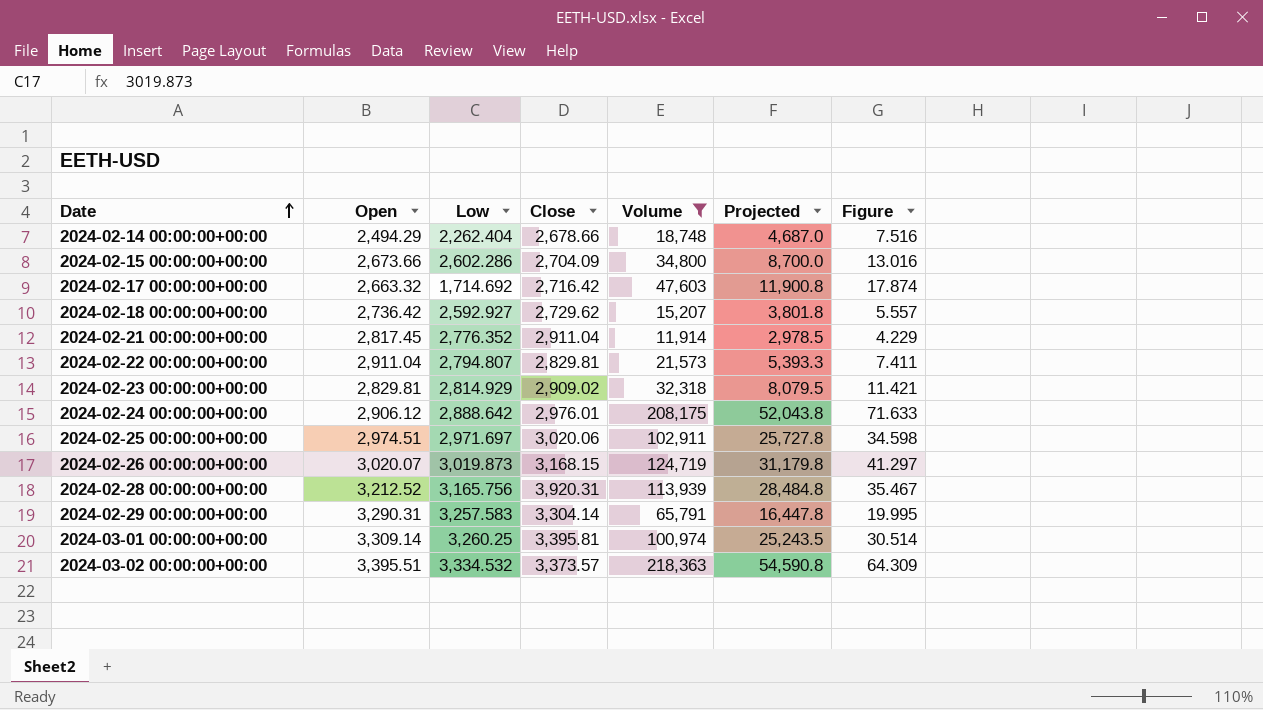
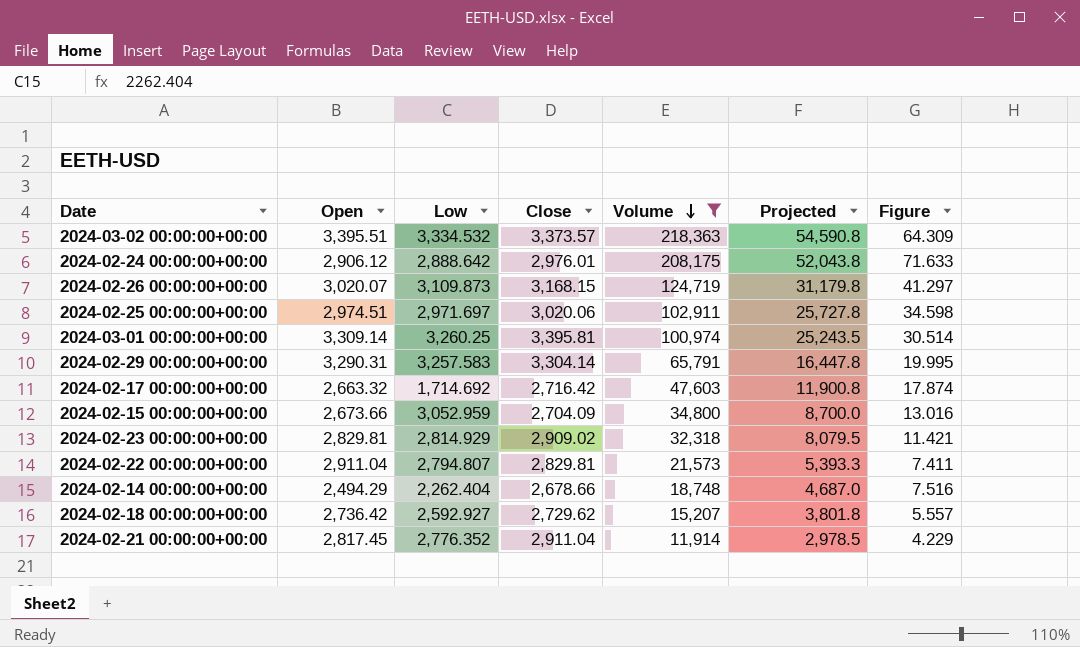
row order: Date ascending -> Volume descending
row 2024-02-28 00:00:00+00:00: 3,212.52 | 3,165.756 | 3,920.31 | 113,939 | 28,484.8 | 35.467 -> none
2024-02-26 00:00:00+00:00 | Low: 3,019.873 -> 3,109.873
2024-02-15 00:00:00+00:00 | Low: 2,602.286 -> 3,052.959

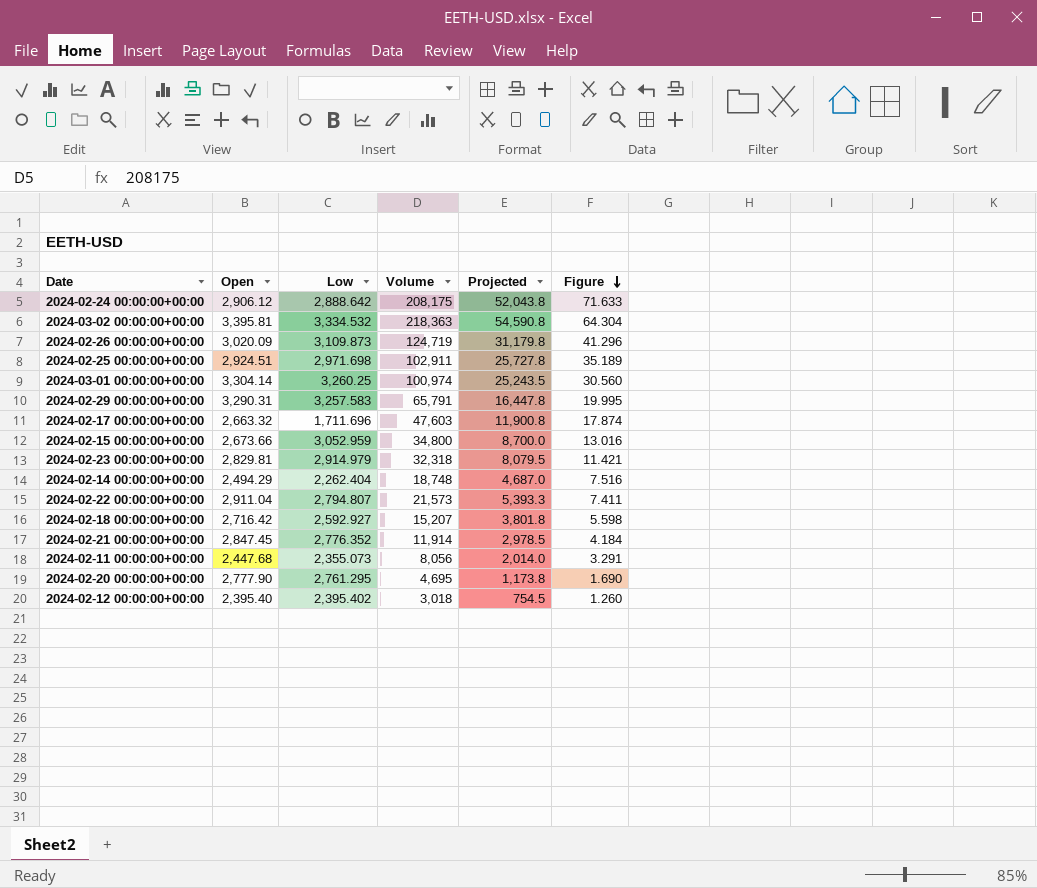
filter: Volume >= 11,914 -> none
row order: Volume descending -> Figure descending
column Close | position: 4 -> none
2024-03-02 00:00:00+00:00 | Open: 3,395.51 -> 3,395.81
2024-03-02 00:00:00+00:00 | Figure: 64.309 -> 64.304
2024-02-26 00:00:00+00:00 | Open: 3,020.07 -> 3,020.09
2024-02-26 00:00:00+00:00 | Figure: 41.297 -> 41.296
2024-02-25 00:00:00+00:00 | Open: 2,974.51 -> 2,924.51
2024-02-25 00:00:00+00:00 | Low: 2,971.697 -> 2,971.698
2024-02-25 00:00:00+00:00 | Figure: 34.598 -> 35.189
2024-03-01 00:00:00+00:00 | Open: 3,309.14 -> 3,304.14
2024-03-01 00:00:00+00:00 | Figure: 30.514 -> 30.560
2024-02-17 00:00:00+00:00 | Low: 1,714.692 -> 1,711.696
2024-02-23 00:00:00+00:00 | Low: 2,814.929 -> 2,914.979
2024-02-18 00:00:00+00:00 | Open: 2,736.42 -> 2,716.42
2024-02-18 00:00:00+00:00 | Figure: 5.557 -> 5.598
2024-02-21 00:00:00+00:00 | Open: 2,817.45 -> 2,847.45
2024-02-21 00:00:00+00:00 | Figure: 4.229 -> 4.184

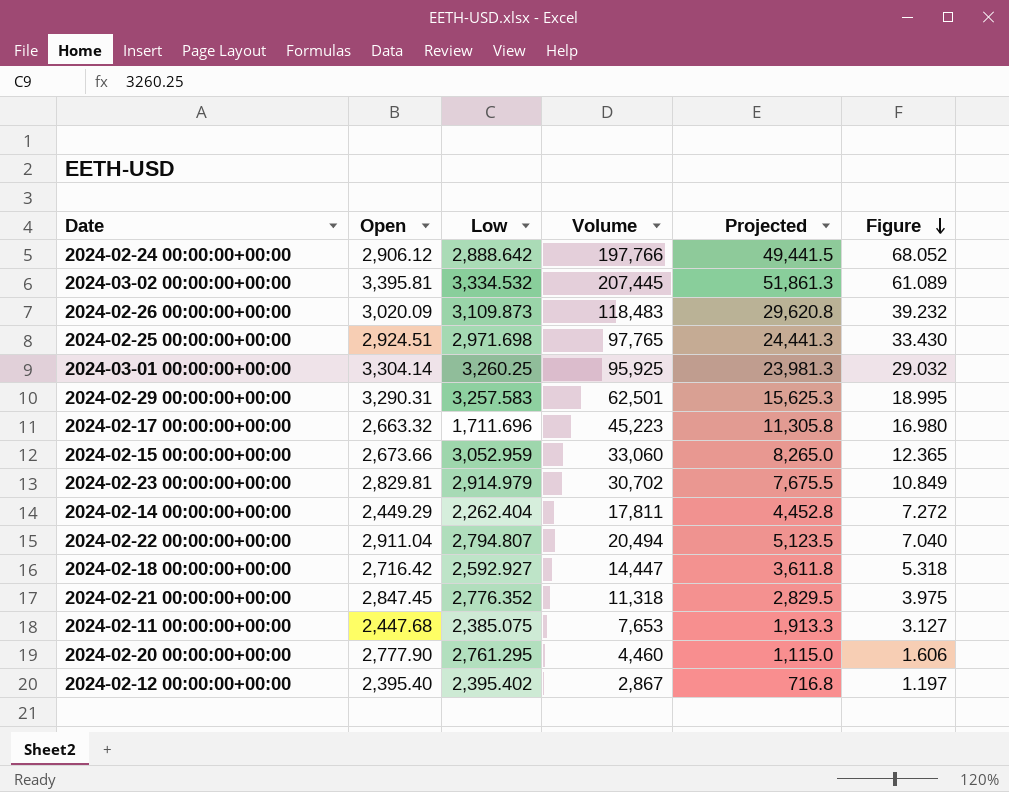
2024-02-24 00:00:00+00:00 | Volume: 208,175 -> 197,766
2024-02-24 00:00:00+00:00 | Projected: 52,043.8 -> 49,441.5
2024-02-24 00:00:00+00:00 | Figure: 71.633 -> 68.052
2024-03-02 00:00:00+00:00 | Volume: 218,363 -> 207,445
2024-03-02 00:00:00+00:00 | Projected: 54,590.8 -> 51,861.3
2024-03-02 00:00:00+00:00 | Figure: 64.304 -> 61.089
2024-02-26 00:00:00+00:00 | Volume: 124,719 -> 118,483
2024-02-26 00:00:00+00:00 | Projected: 31,179.8 -> 29,620.8
2024-02-26 00:00:00+00:00 | Figure: 41.296 -> 39.232
2024-02-25 00:00:00+00:00 | Volume: 102,911 -> 97,765
2024-02-25 00:00:00+00:00 | Projected: 25,727.8 -> 24,441.3
2024-02-25 00:00:00+00:00 | Figure: 35.189 -> 33.430
2024-03-01 00:00:00+00:00 | Volume: 100,974 -> 95,925
2024-03-01 00:00:00+00:00 | Projected: 25,243.5 -> 23,981.3
2024-03-01 00:00:00+00:00 | Figure: 30.560 -> 29.032
2024-02-29 00:00:00+00:00 | Volume: 65,791 -> 62,501
2024-02-29 00:00:00+00:00 | Projected: 16,447.8 -> 15,625.3
2024-02-29 00:00:00+00:00 | Figure: 19.995 -> 18.995
2024-02-17 00:00:00+00:00 | Volume: 47,603 -> 45,223
2024-02-17 00:00:00+00:00 | Projected: 11,900.8 -> 11,305.8
2024-02-17 00:00:00+00:00 | Figure: 17.874 -> 16.980
2024-02-15 00:00:00+00:00 | Volume: 34,800 -> 33,060
2024-02-15 00:00:00+00:00 | Projected: 8,700.0 -> 8,265.0
2024-02-15 00:00:00+00:00 | Figure: 13.016 -> 12.365
2024-02-23 00:00:00+00:00 | Volume: 32,318 -> 30,702
2024-02-23 00:00:00+00:00 | Projected: 8,079.5 -> 7,675.5
2024-02-23 00:00:00+00:00 | Figure: 11.421 -> 10.849
2024-02-14 00:00:00+00:00 | Open: 2,494.29 -> 2,449.29
2024-02-14 00:00:00+00:00 | Volume: 18,748 -> 17,811
2024-02-14 00:00:00+00:00 | Projected: 4,687.0 -> 4,452.8
2024-02-14 00:00:00+00:00 | Figure: 7.516 -> 7.272
2024-02-22 00:00:00+00:00 | Volume: 21,573 -> 20,494
2024-02-22 00:00:00+00:00 | Projected: 5,393.3 -> 5,123.5
2024-02-22 00:00:00+00:00 | Figure: 7.411 -> 7.040
2024-02-18 00:00:00+00:00 | Volume: 15,207 -> 14,447
2024-02-18 00:00:00+00:00 | Projected: 3,801.8 -> 3,611.8
2024-02-18 00:00:00+00:00 | Figure: 5.598 -> 5.318
2024-02-21 00:00:00+00:00 | Volume: 11,914 -> 11,318
2024-02-21 00:00:00+00:00 | Projected: 2,978.5 -> 2,829.5
2024-02-21 00:00:00+00:00 | Figure: 4.184 -> 3.975
2024-02-11 00:00:00+00:00 | Low: 2,355.073 -> 2,385.075
2024-02-11 00:00:00+00:00 | Volume: 8,056 -> 7,653
2024-02-11 00:00:00+00:00 | Projected: 2,014.0 -> 1,913.3
2024-02-11 00:00:00+00:00 | Figure: 3.291 -> 3.127
2024-02-20 00:00:00+00:00 | Volume: 4,695 -> 4,460
2024-02-20 00:00:00+00:00 | Projected: 1,173.8 -> 1,115.0
2024-02-20 00:00:00+00:00 | Figure: 1.690 -> 1.606
2024-02-12 00:00:00+00:00 | Volume: 3,018 -> 2,867
2024-02-12 00:00:00+00:00 | Projected: 754.5 -> 716.8
2024-02-12 00:00:00+00:00 | Figure: 1.260 -> 1.197

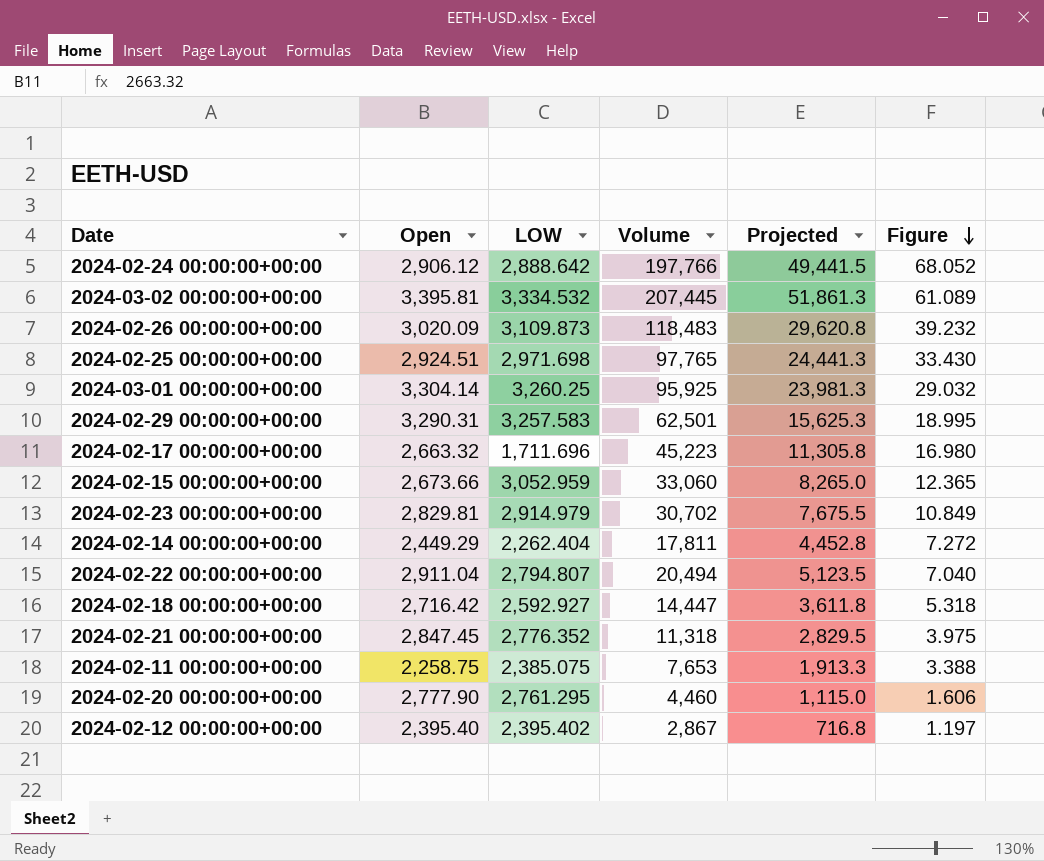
column name: Low -> LOW
2024-02-11 00:00:00+00:00 | Open: 2,447.68 -> 2,258.75
2024-02-11 00:00:00+00:00 | Figure: 3.127 -> 3.388

